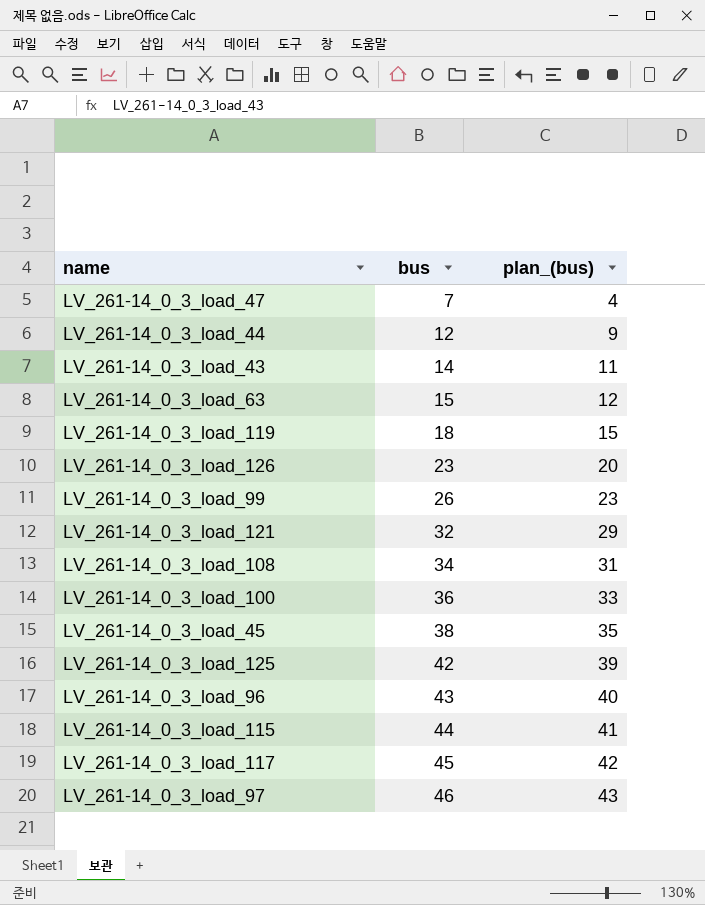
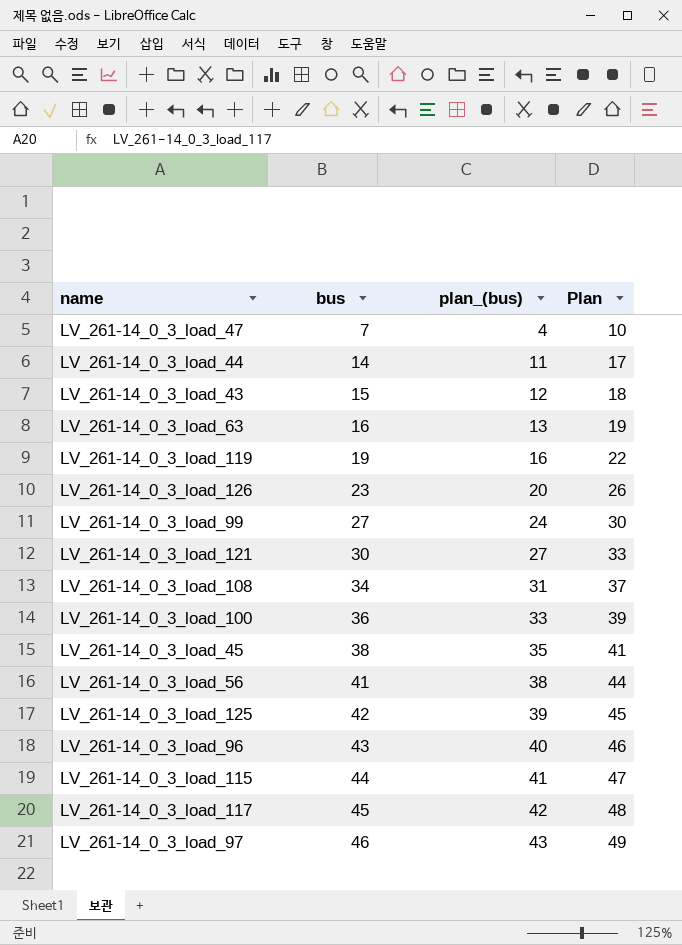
column Plan | formula: none -> [bus] + 3
LV_261-14_0_3_load_44 | bus: 12 -> 14
LV_261-14_0_3_load_44 | plan_(bus): 9 -> 11
LV_261-14_0_3_load_43 | bus: 14 -> 15
LV_261-14_0_3_load_43 | plan_(bus): 11 -> 12
LV_261-14_0_3_load_63 | bus: 15 -> 16
LV_261-14_0_3_load_63 | plan_(bus): 12 -> 13
LV_261-14_0_3_load_119 | bus: 18 -> 19
LV_261-14_0_3_load_119 | plan_(bus): 15 -> 16
LV_261-14_0_3_load_99 | bus: 26 -> 27
LV_261-14_0_3_load_99 | plan_(bus): 23 -> 24
LV_261-14_0_3_load_121 | bus: 32 -> 30
LV_261-14_0_3_load_121 | plan_(bus): 29 -> 27
row LV_261-14_0_3_load_56: none -> 41 | 38 | 44

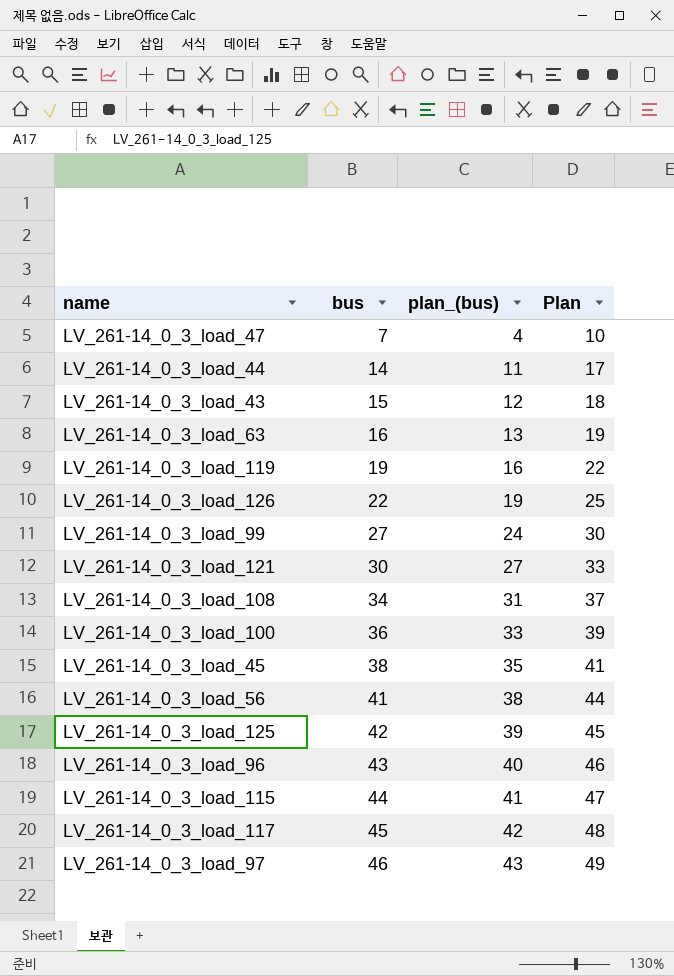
LV_261-14_0_3_load_126 | bus: 23 -> 22
LV_261-14_0_3_load_126 | plan_(bus): 20 -> 19
LV_261-14_0_3_load_126 | Plan: 26 -> 25

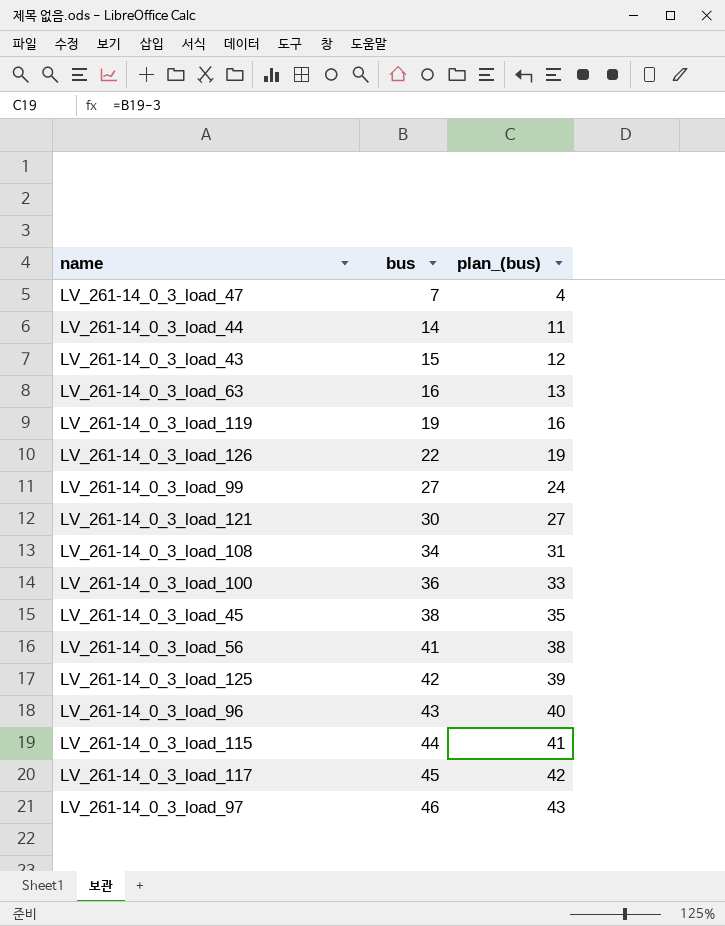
column Plan | formula: [bus] + 3 -> none

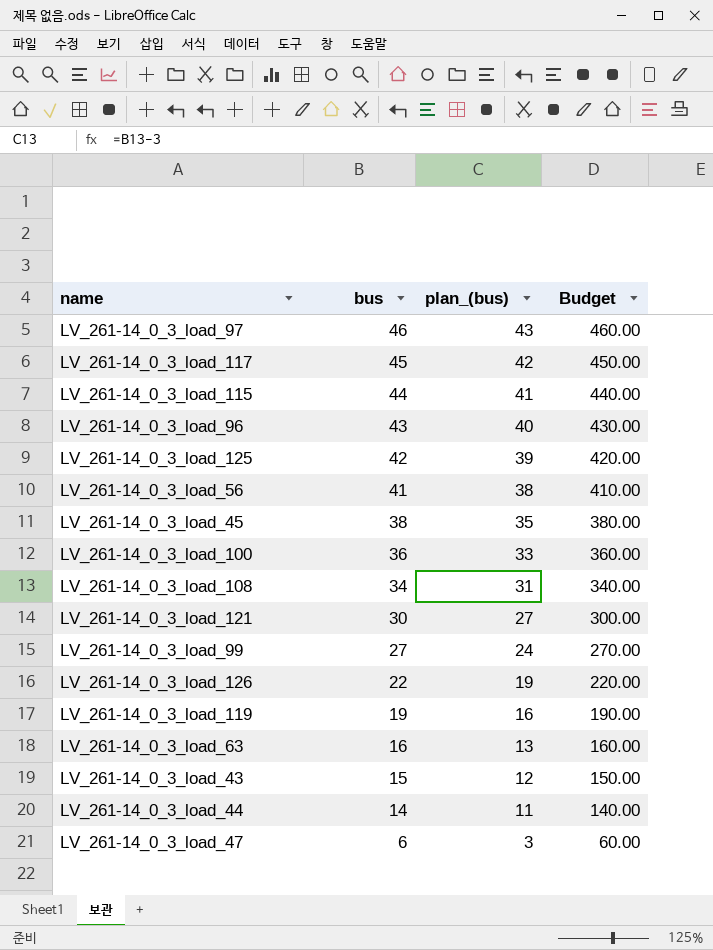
row order: bus ascending -> bus descending
column Budget | formula: none -> [bus] * 10
LV_261-14_0_3_load_47 | bus: 7 -> 6
LV_261-14_0_3_load_47 | plan_(bus): 4 -> 3

